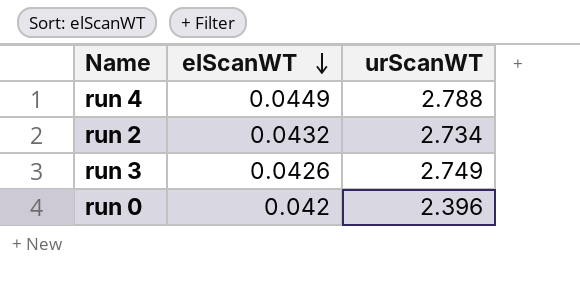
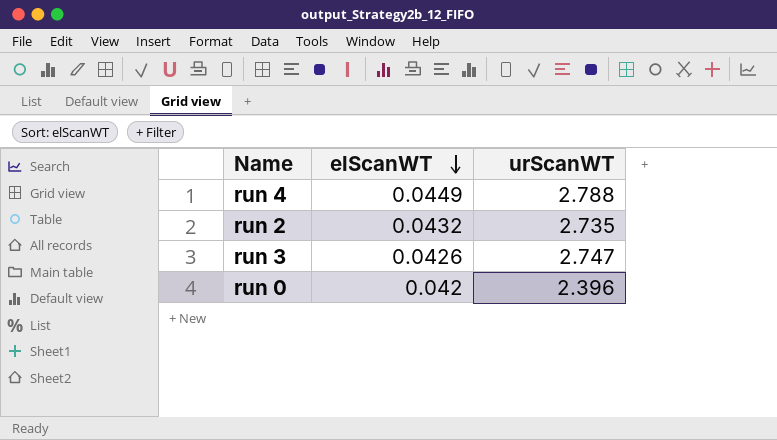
run 2 | urScanWT: 2.734 -> 2.735
run 3 | urScanWT: 2.749 -> 2.747

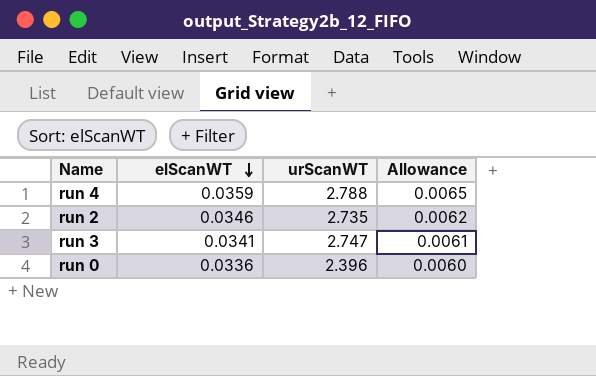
column Allowance | formula: none -> [elScanWT] * 0.18
run 4 | elScanWT: 0.0449 -> 0.0359
run 2 | elScanWT: 0.0432 -> 0.0346
run 3 | elScanWT: 0.0426 -> 0.0341
run 0 | elScanWT: 0.042 -> 0.0336

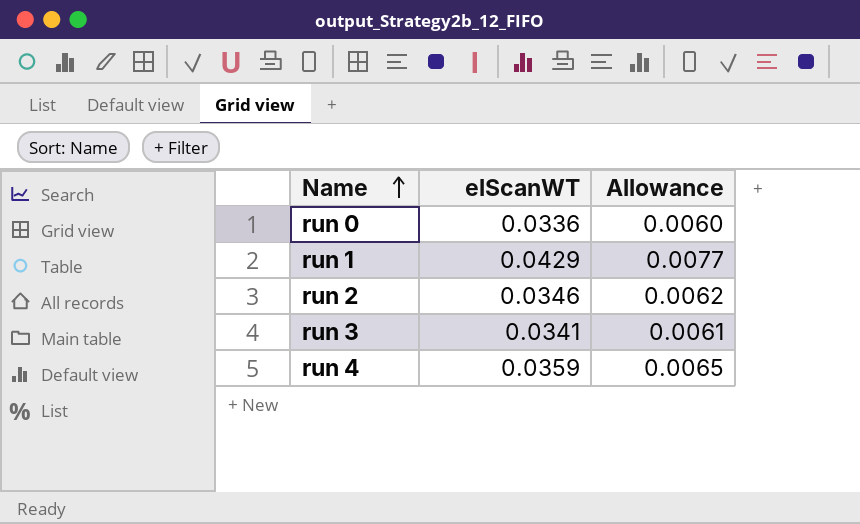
row order: elScanWT descending -> Name ascending
column urScanWT | position: 3 -> none
row run 1: none -> 0.0429 | 0.0077

